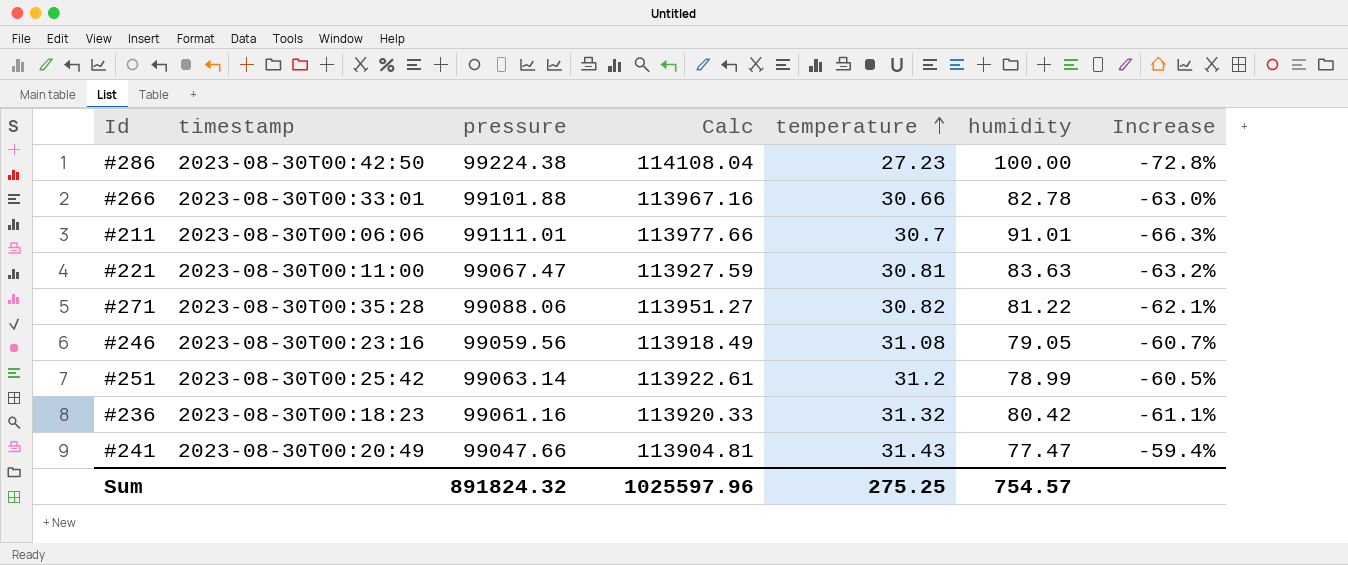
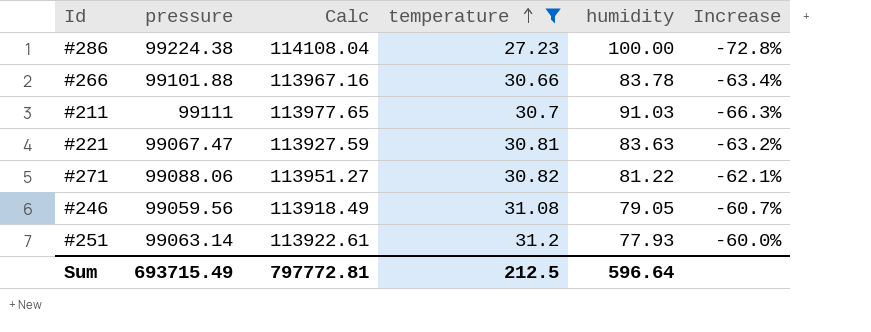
filter: none -> temperature <= 31.2
column timestamp | position: 2 -> none
#266 | humidity: 82.78 -> 83.78
#266 | Increase: -63.0% -> -63.4%
#211 | pressure: 99111.01 -> 99111
#211 | Calc: 113977.66 -> 113977.65
#211 | humidity: 91.01 -> 91.03
#251 | humidity: 78.99 -> 77.93
#251 | Increase: -60.5% -> -60.0%
Sum | pressure: 891824.32 -> 693715.49
Sum | Calc: 1025597.96 -> 797772.81
Sum | temperature: 275.25 -> 212.5
Sum | humidity: 754.57 -> 596.64

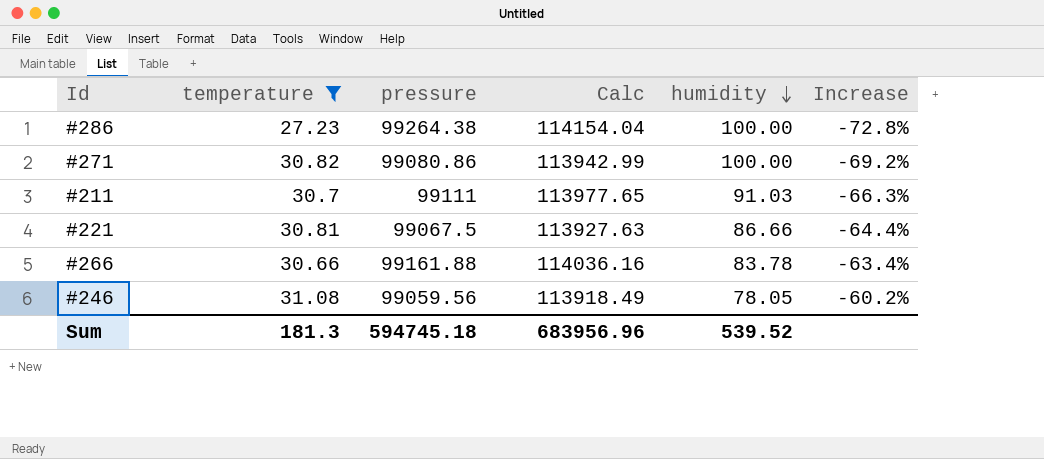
row order: temperature ascending -> humidity descending
column temperature | position: 4 -> 2
row #251: 99063.14 | 113922.61 | 31.2 | 77.93 | -60.0% -> none
#286 | pressure: 99224.38 -> 99264.38
#286 | Calc: 114108.04 -> 114154.04
#271 | pressure: 99088.06 -> 99080.86
#271 | Calc: 113951.27 -> 113942.99
#271 | humidity: 81.22 -> 100.00
#271 | Increase: -62.1% -> -69.2%
#221 | pressure: 99067.47 -> 99067.5
#221 | Calc: 113927.59 -> 113927.63
#221 | humidity: 83.63 -> 86.66
#221 | Increase: -63.2% -> -64.4%
#266 | pressure: 99101.88 -> 99161.88
#266 | Calc: 113967.16 -> 114036.16
#246 | humidity: 79.05 -> 78.05
#246 | Increase: -60.7% -> -60.2%
Sum | temperature: 212.5 -> 181.3
Sum | pressure: 693715.49 -> 594745.18
Sum | Calc: 797772.81 -> 683956.96
Sum | humidity: 596.64 -> 539.52

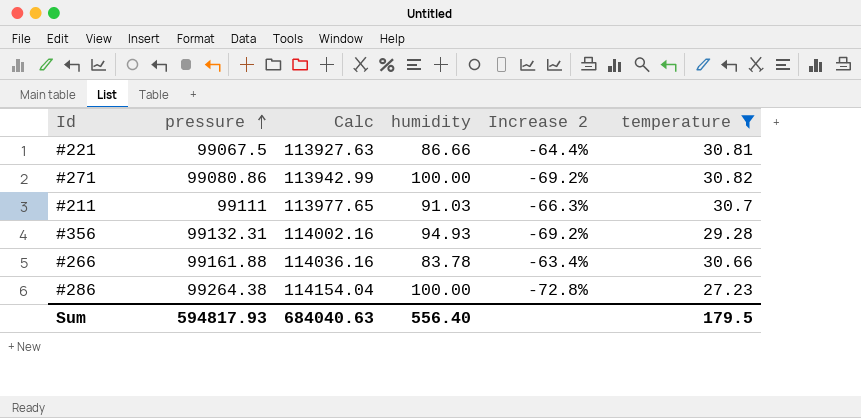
row order: humidity descending -> pressure ascending
column name: Increase -> Increase 2
column temperature | position: 2 -> 6
row #246: 31.08 | 99059.56 | 113918.49 | 78.05 | -60.2% -> none
row #356: none -> 99132.31 | 114002.16 | 94.93 | -69.2% | 29.28
Sum | pressure: 594745.18 -> 594817.93
Sum | Calc: 683956.96 -> 684040.63
Sum | humidity: 539.52 -> 556.40
Sum | temperature: 181.3 -> 179.5

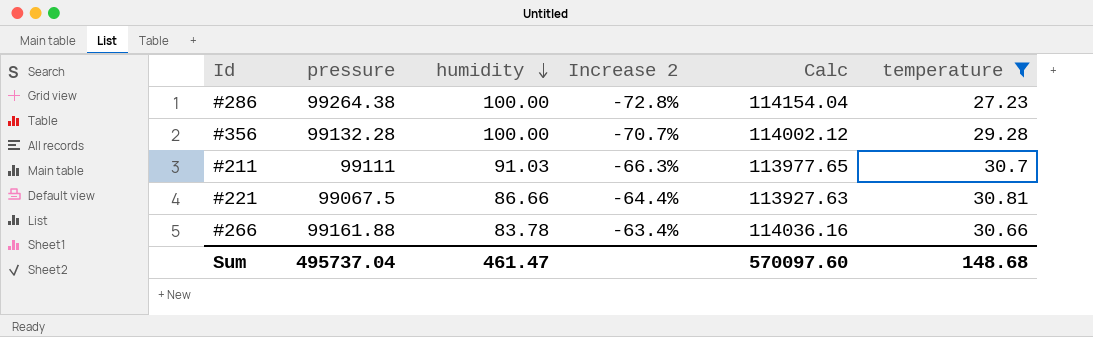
row order: pressure ascending -> humidity descending
column Calc | position: 3 -> 5
row #271: 99080.86 | 113942.99 | 100.00 | -69.2% | 30.82 -> none
#356 | pressure: 99132.31 -> 99132.28
#356 | humidity: 94.93 -> 100.00
#356 | Increase 2: -69.2% -> -70.7%
#356 | Calc: 114002.16 -> 114002.12
Sum | pressure: 594817.93 -> 495737.04
Sum | humidity: 556.40 -> 461.47
Sum | Calc: 684040.63 -> 570097.60
Sum | temperature: 179.5 -> 148.68

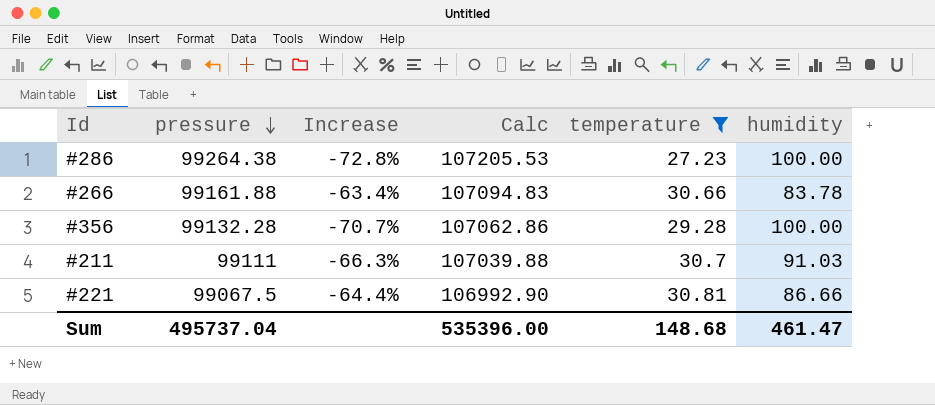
row order: humidity descending -> pressure descending
column name: Increase 2 -> Increase
column Calc | formula: [pressure] * 1.15 -> [pressure] * 1.08
column humidity | position: 3 -> 6
Sum | Calc: 570097.60 -> 535396.00

